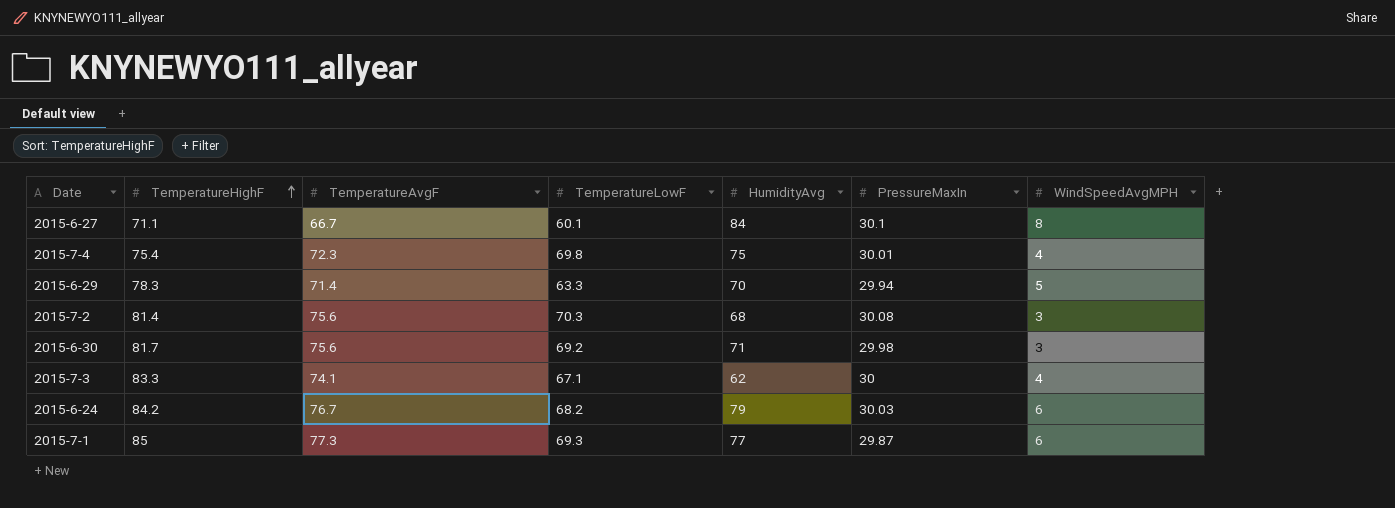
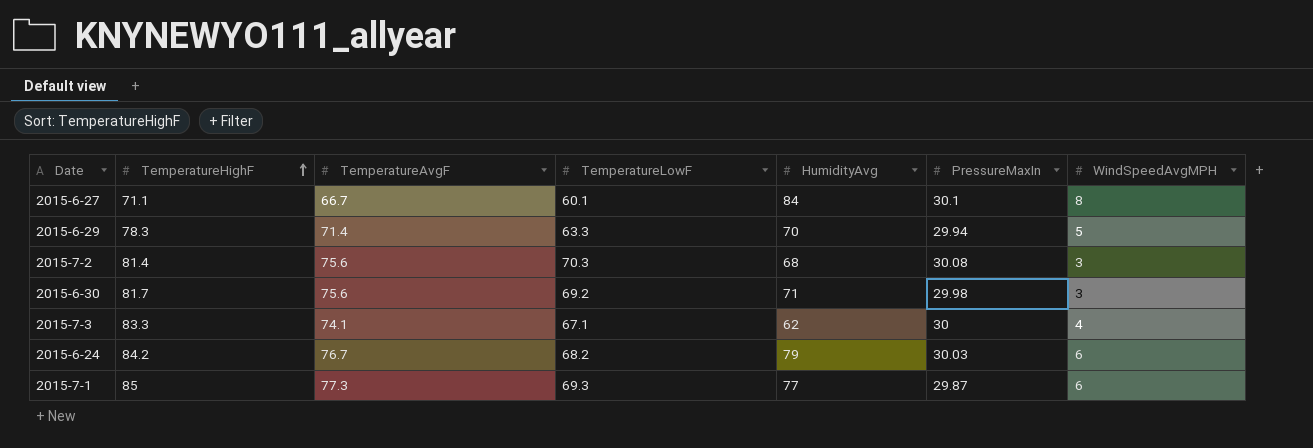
row 2015-7-4: 75.4 | 72.3 | 69.8 | 75 | 30.01 | 4 -> none

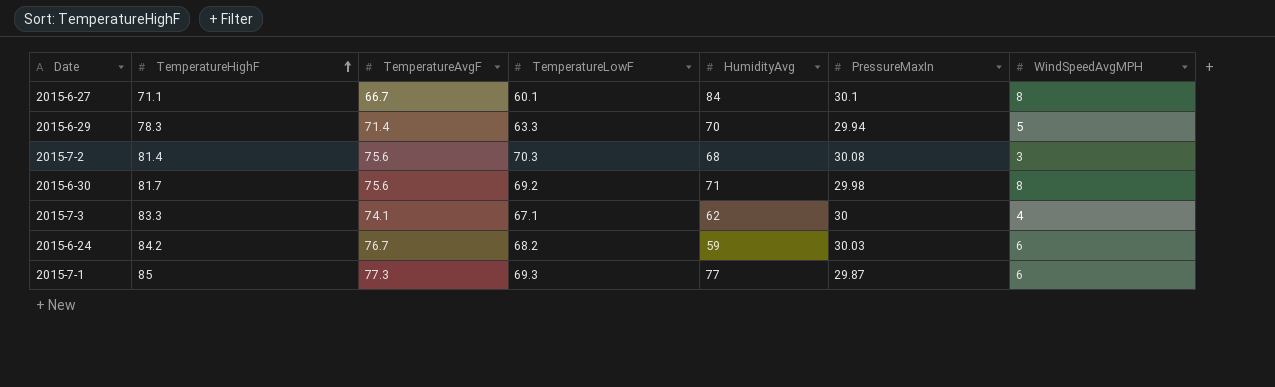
2015-6-30 | WindSpeedAvgMPH: 3 -> 8
2015-6-24 | HumidityAvg: 79 -> 59

